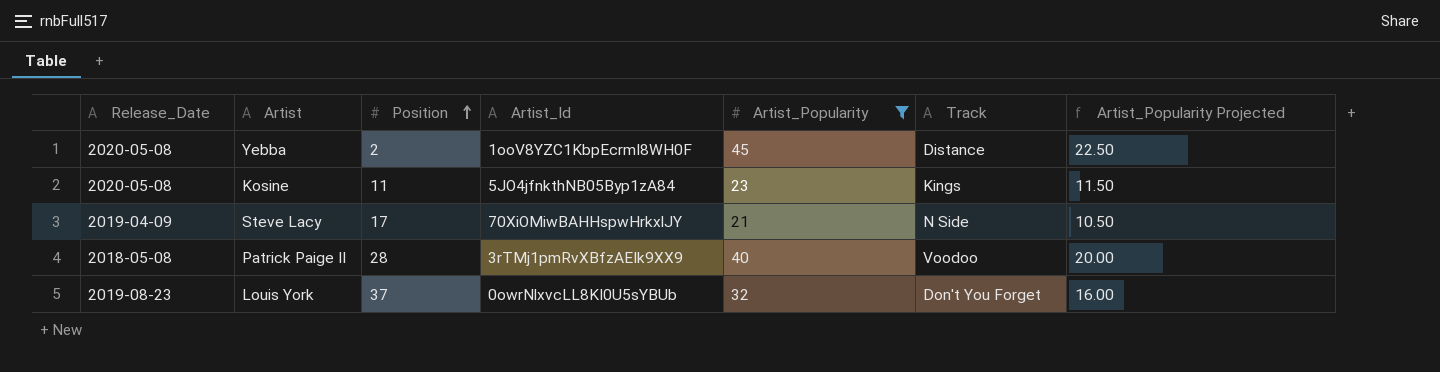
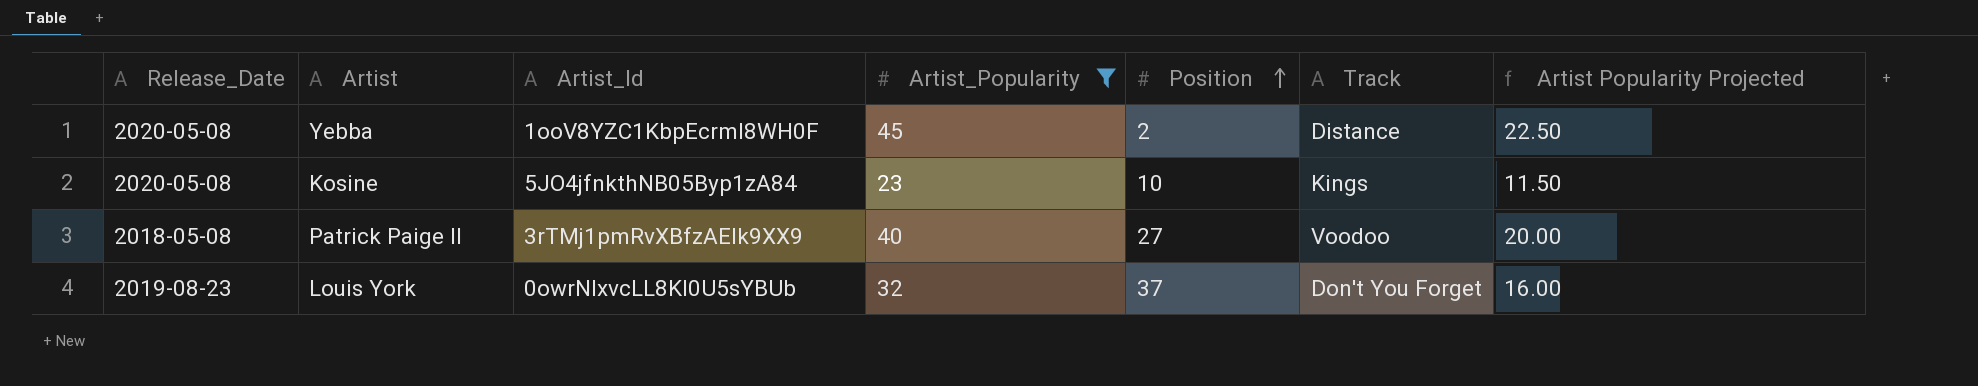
column Position | position: 3 -> 5
column name: Artist_Popularity Projected -> Artist Popularity Projected
row Steve Lacy: 2019-04-09 | 17 | 70XiOMiwBAHHspwHrkxlJY | 21 | N Side | 10.50 -> none
Kosine | Position: 11 -> 10
Patrick Paige II | Position: 28 -> 27

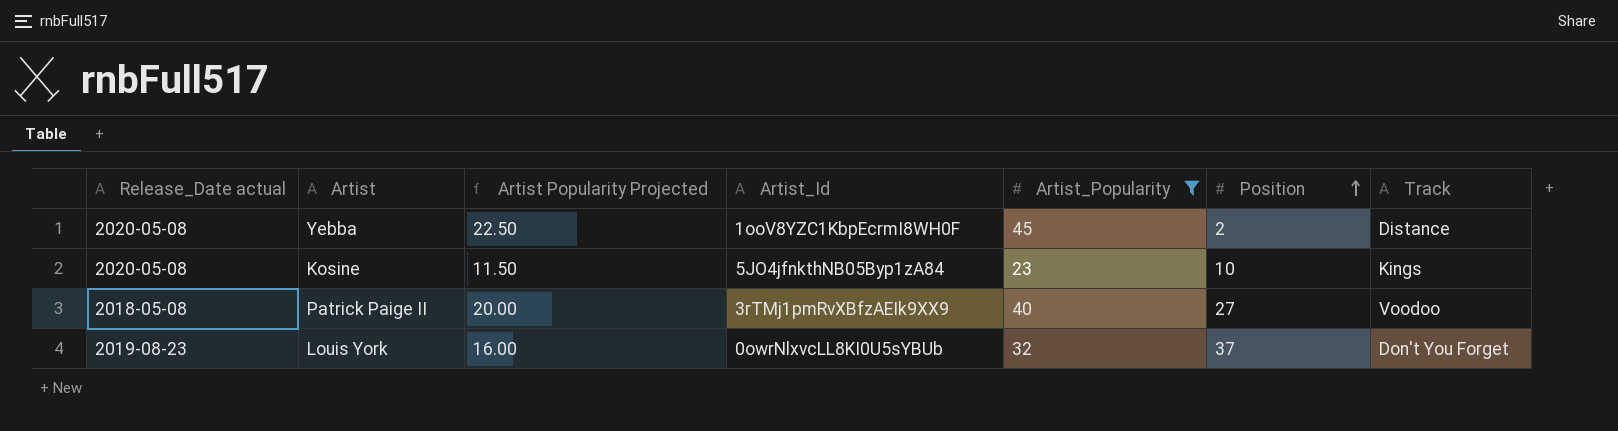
column name: Release_Date -> Release_Date actual
column Artist Popularity Projected | position: 7 -> 3

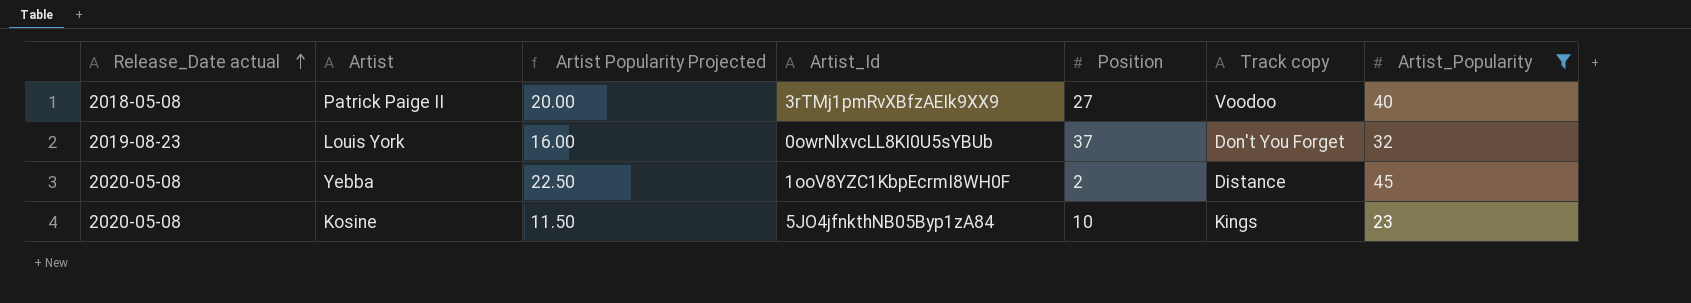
row order: Position ascending -> Release_Date actual ascending
column name: Track -> Track copy
column Artist_Popularity | position: 5 -> 7

